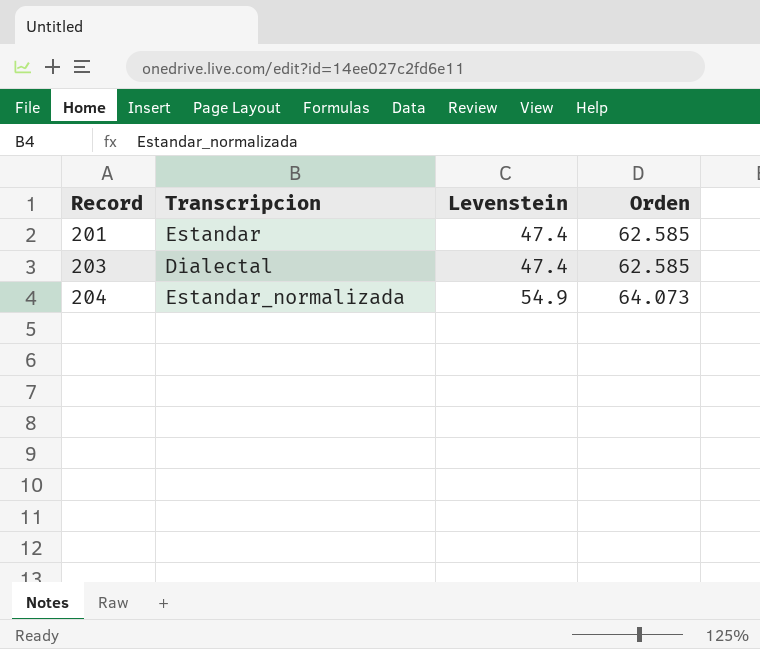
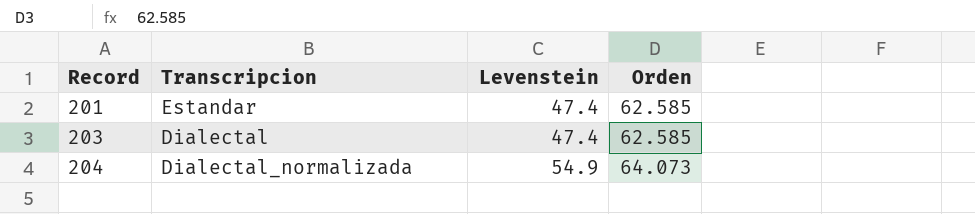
204 | Transcripcion: Estandar_normalizada -> Dialectal_normalizada

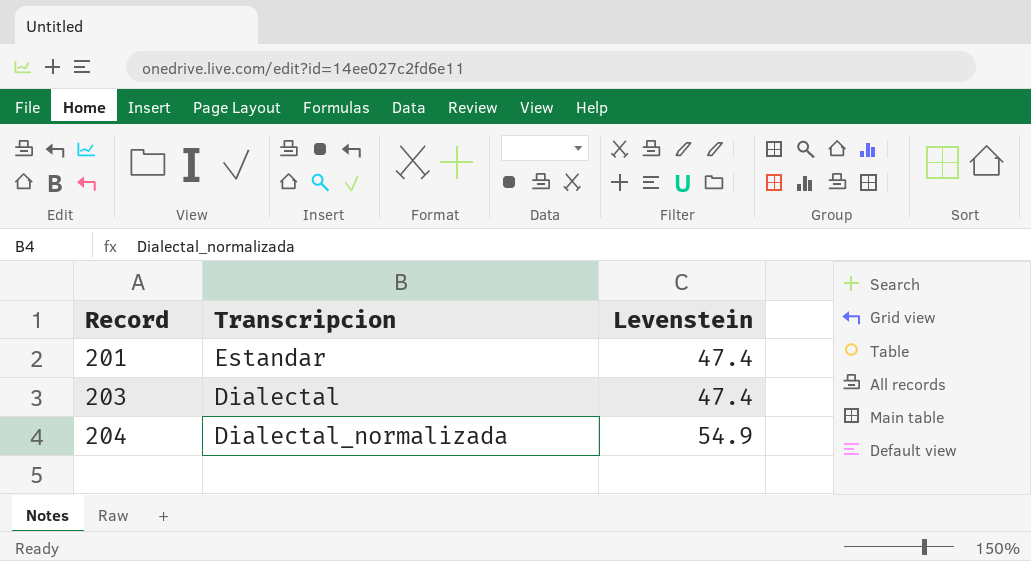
column Orden | position: 4 -> none

